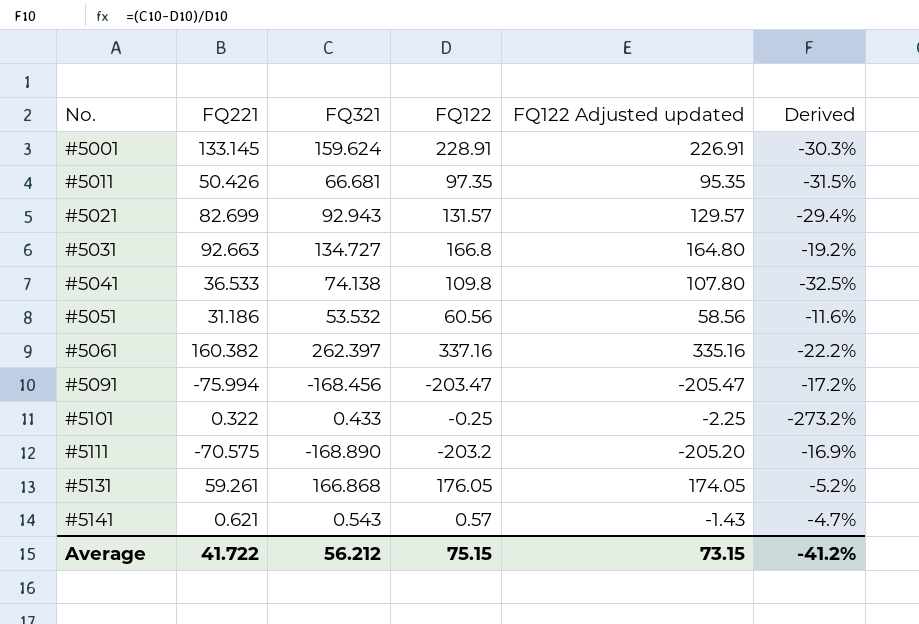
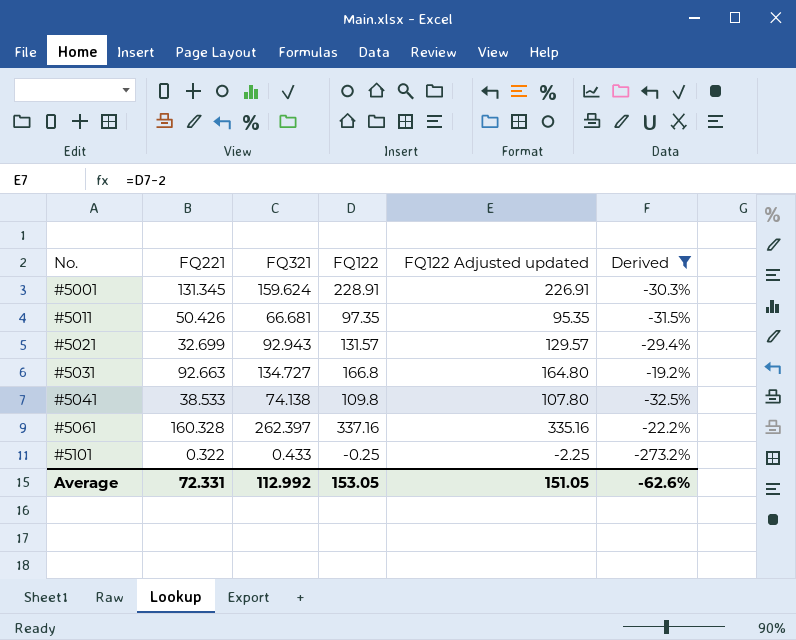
filter: none -> Derived <= -19.2%
#5001 | FQ221: 133.145 -> 131.345
#5021 | FQ221: 82.699 -> 32.699
#5041 | FQ221: 36.533 -> 38.533
#5061 | FQ221: 160.382 -> 160.328
Average | FQ221: 41.722 -> 72.331
Average | FQ321: 56.212 -> 112.992
Average | FQ122: 75.15 -> 153.05
Average | FQ122 Adjusted updated: 73.15 -> 151.05
Average | Derived: -41.2% -> -62.6%

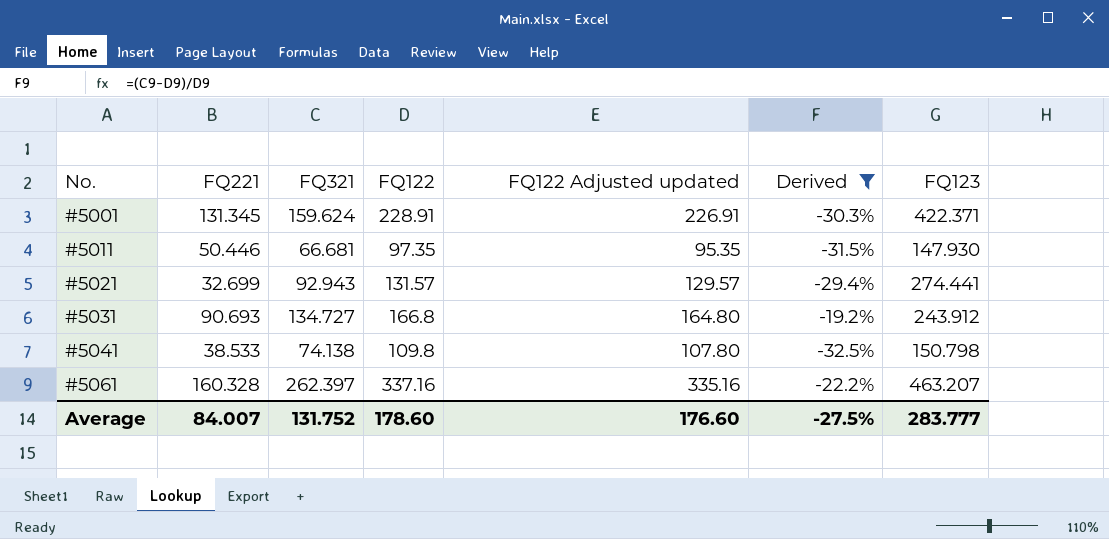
column FQ123 | position: none -> 7
row #5101: 0.322 | 0.433 | -0.25 | -2.25 | -273.2% -> none
#5011 | FQ221: 50.426 -> 50.446
#5031 | FQ221: 92.663 -> 90.693
Average | FQ221: 72.331 -> 84.007
Average | FQ321: 112.992 -> 131.752
Average | FQ122: 153.05 -> 178.60
Average | FQ122 Adjusted updated: 151.05 -> 176.60
Average | Derived: -62.6% -> -27.5%

